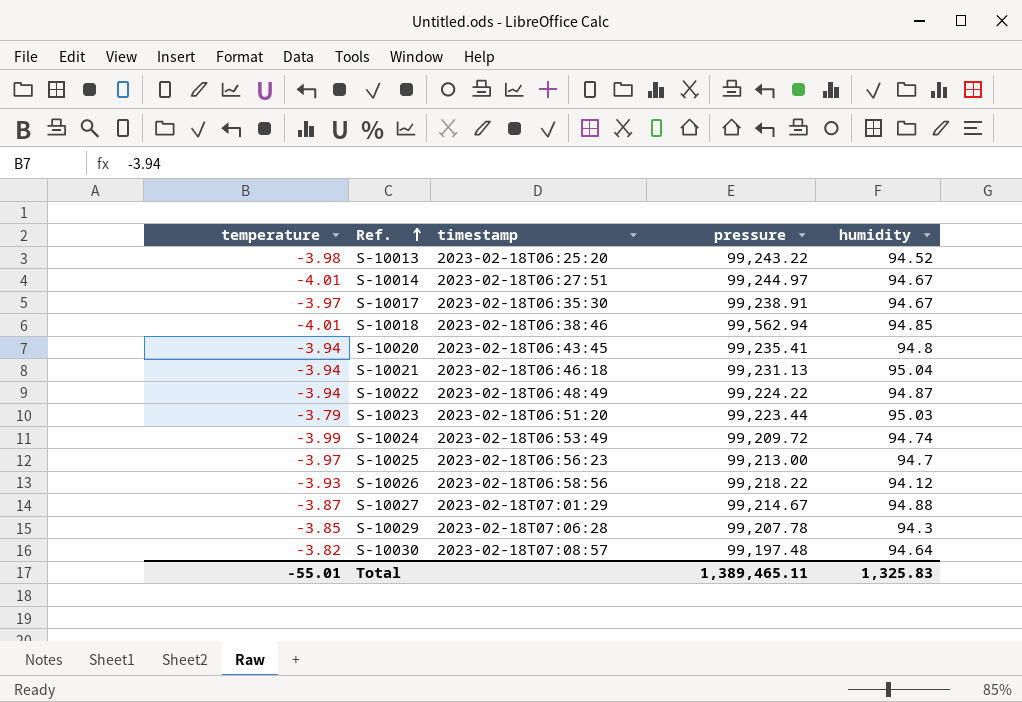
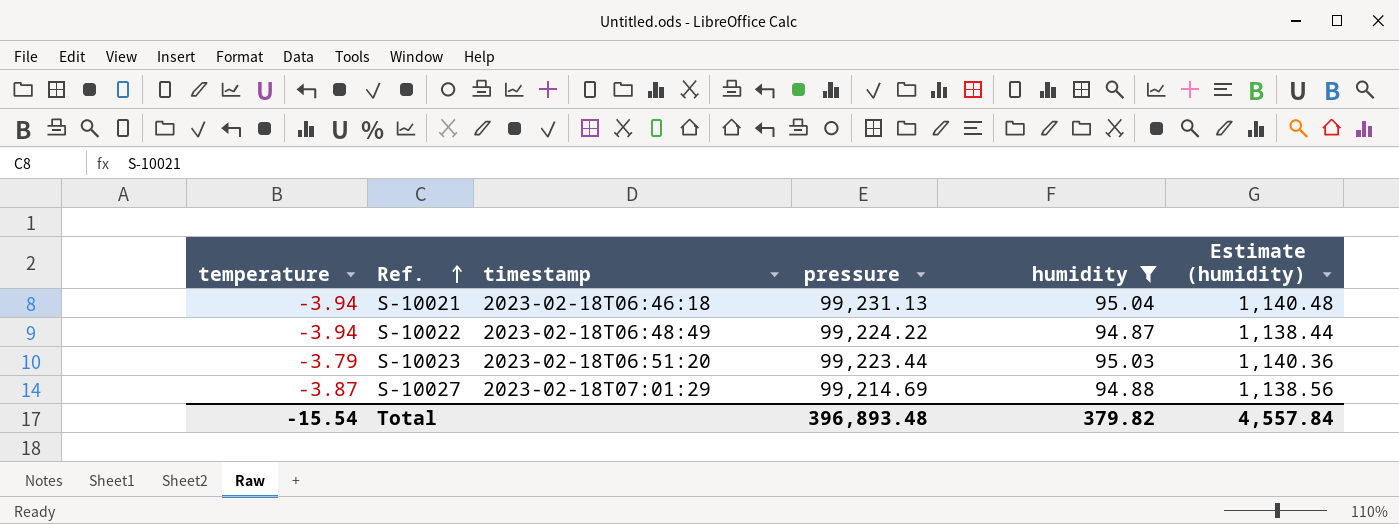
filter: none -> humidity >= 94.87
column Estimate (humidity) | formula: none -> [humidity] * 12
S-10027 | pressure: 99,214.67 -> 99,214.69
Total | temperature: -55.01 -> -15.54
Total | pressure: 1,389,465.11 -> 396,893.48
Total | humidity: 1,325.83 -> 379.82

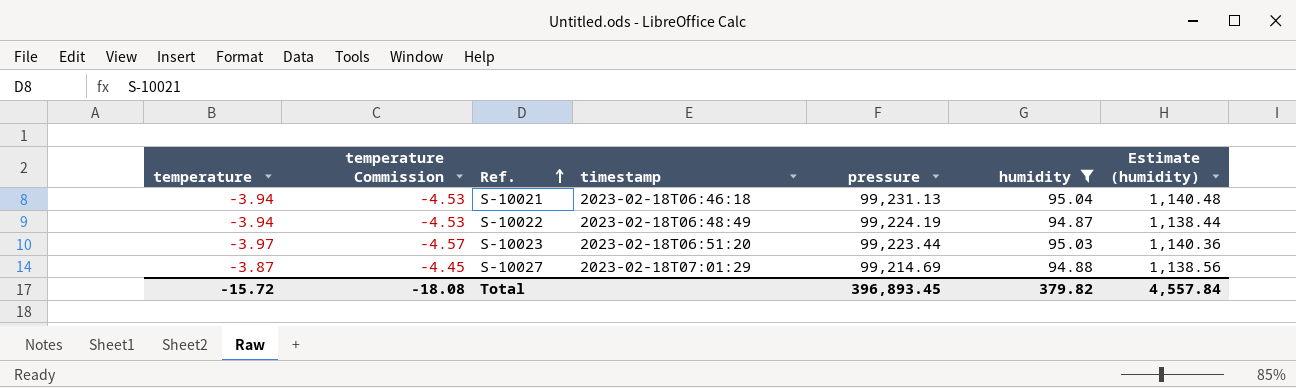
column temperature Commission | formula: none -> [temperature] * 1.15
S-10022 | pressure: 99,224.22 -> 99,224.19
S-10023 | temperature: -3.79 -> -3.97
Total | temperature: -15.54 -> -15.72
Total | pressure: 396,893.48 -> 396,893.45

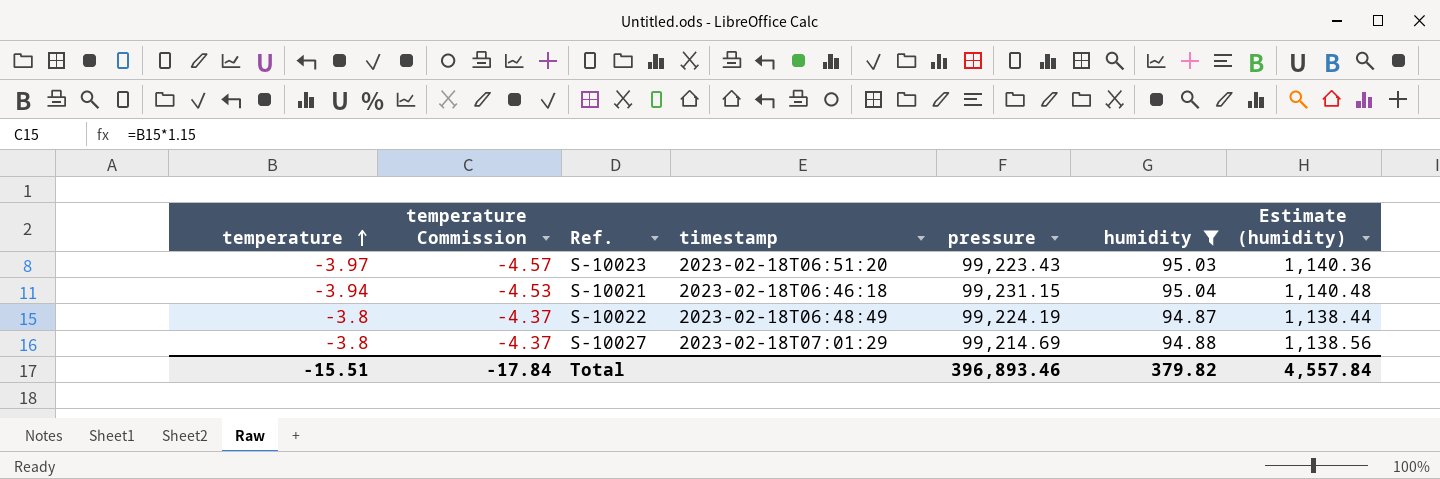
row order: Ref. ascending -> temperature ascending
S-10023 | pressure: 99,223.44 -> 99,223.43
S-10021 | pressure: 99,231.13 -> 99,231.15
S-10022 | temperature: -3.94 -> -3.8
S-10022 | temperature Commission: -4.53 -> -4.37
S-10027 | temperature: -3.87 -> -3.8
S-10027 | temperature Commission: -4.45 -> -4.37
Total | temperature: -15.72 -> -15.51
Total | temperature Commission: -18.08 -> -17.84
Total | pressure: 396,893.45 -> 396,893.46

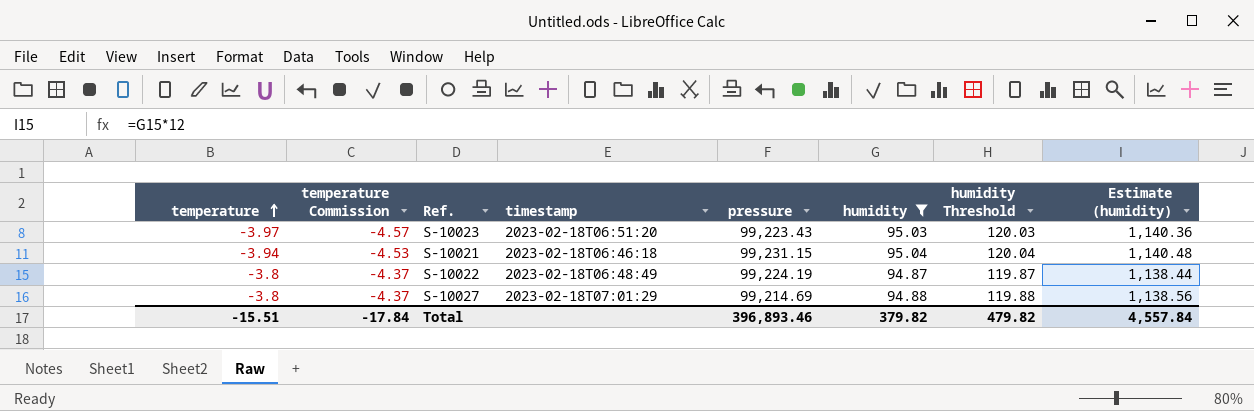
column humidity Threshold | formula: none -> [humidity] + 25

